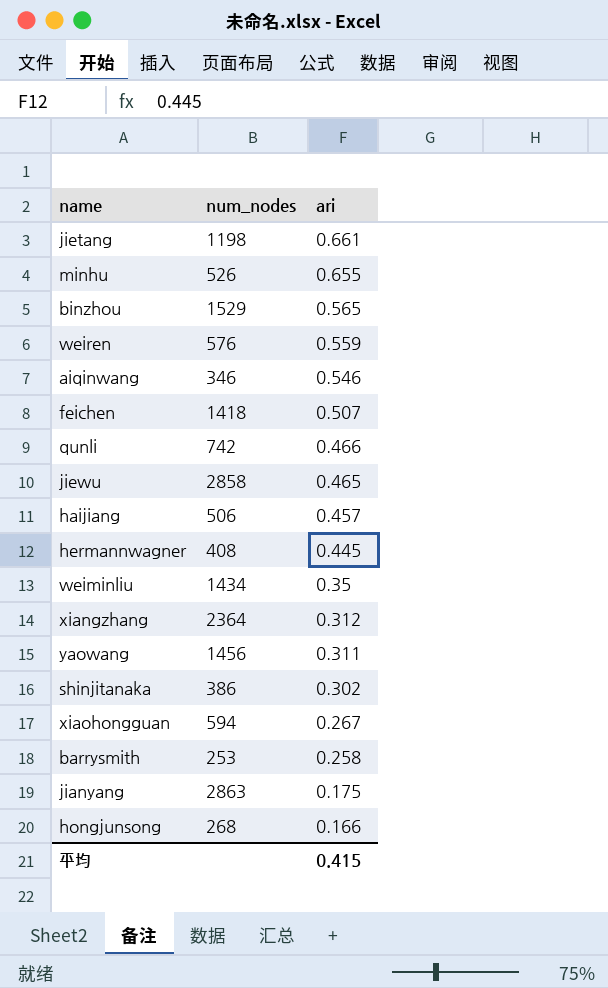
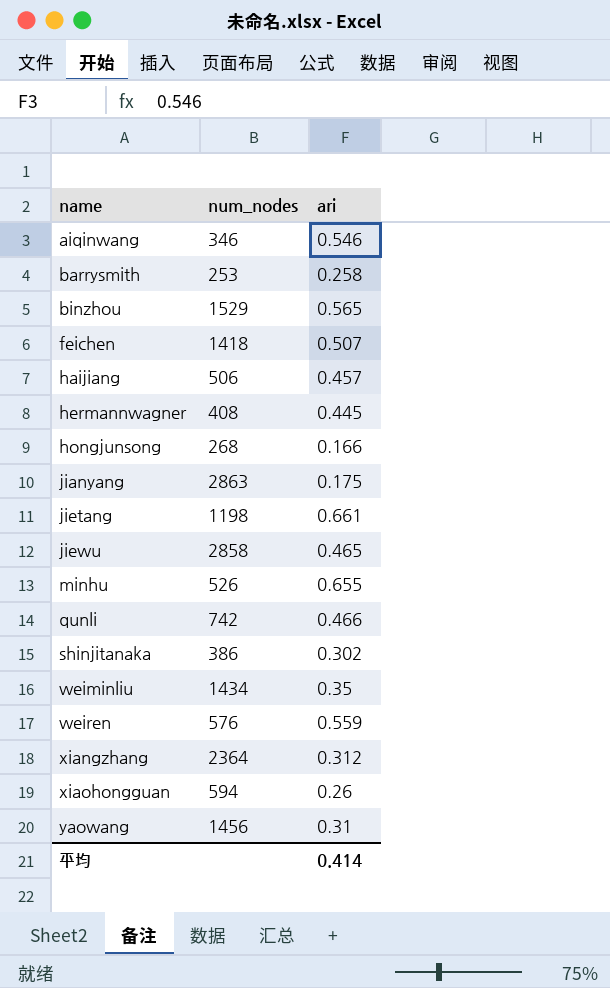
row order: ari descending -> name ascending
xiaohongguan | ari: 0.267 -> 0.26
yaowang | ari: 0.311 -> 0.31
平均 | ari: 0.415 -> 0.414

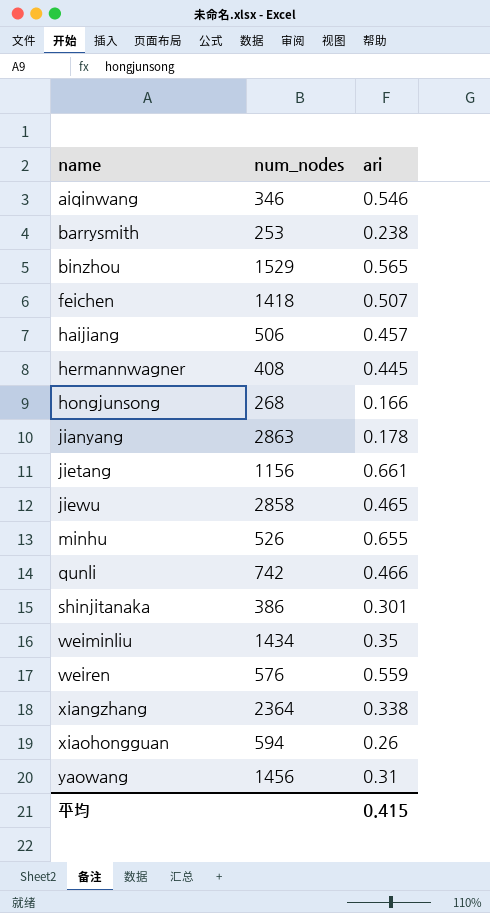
barrysmith | ari: 0.258 -> 0.238
jianyang | ari: 0.175 -> 0.178
jietang | num_nodes: 1198 -> 1156
shinjitanaka | ari: 0.302 -> 0.301
xiangzhang | ari: 0.312 -> 0.338
平均 | ari: 0.414 -> 0.415

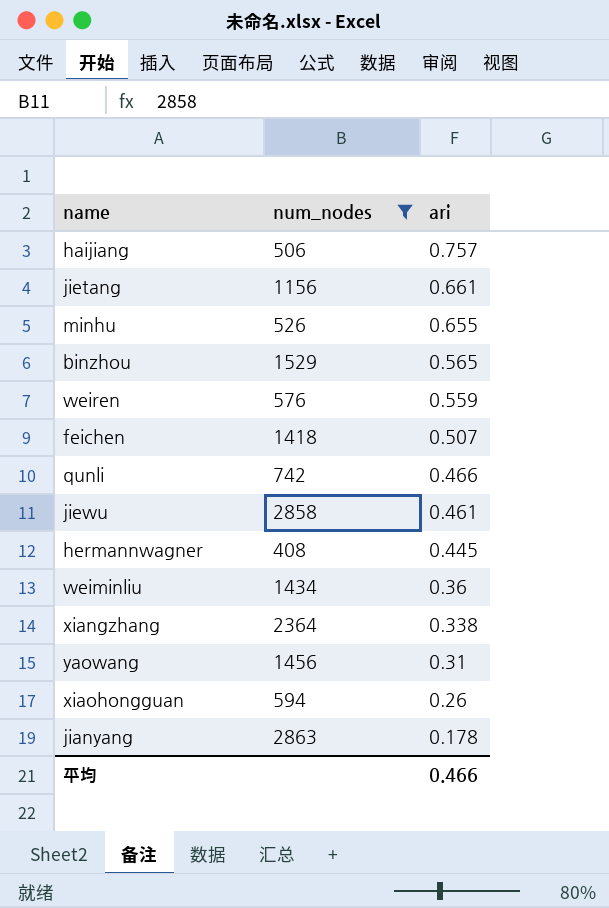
filter: none -> num_nodes >= 408
row order: name ascending -> ari descending
haijiang | ari: 0.457 -> 0.757
jiewu | ari: 0.465 -> 0.461
weiminliu | ari: 0.35 -> 0.36
平均 | ari: 0.415 -> 0.466

